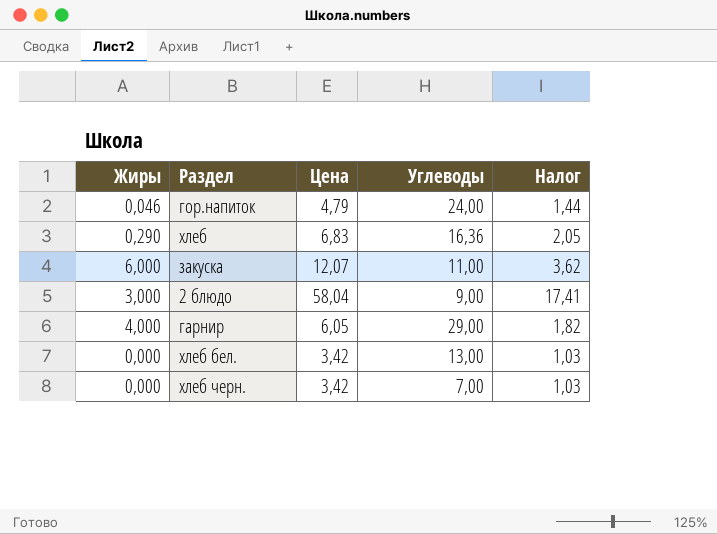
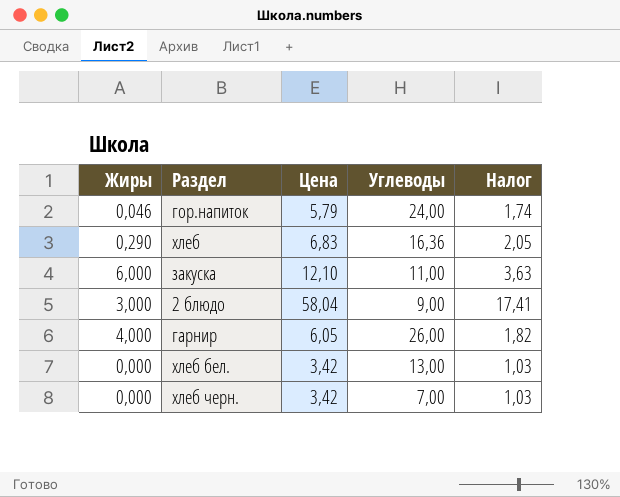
гор.напиток | Цена: 4,79 -> 5,79
гор.напиток | Налог: 1,44 -> 1,74
закуска | Цена: 12,07 -> 12,10
закуска | Налог: 3,62 -> 3,63
гарнир | Углеводы: 29,00 -> 26,00

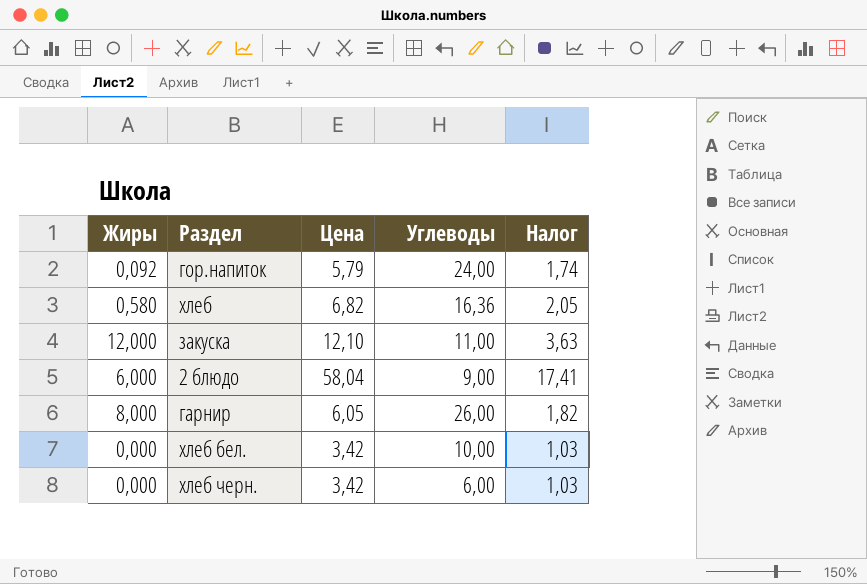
гор.напиток | Жиры: 0,046 -> 0,092
хлеб | Жиры: 0,290 -> 0,580
хлеб | Цена: 6,83 -> 6,82
закуска | Жиры: 6,000 -> 12,000
2 блюдо | Жиры: 3,000 -> 6,000
гарнир | Жиры: 4,000 -> 8,000
хлеб бел. | Углеводы: 13,00 -> 10,00
хлеб черн. | Углеводы: 7,00 -> 6,00

